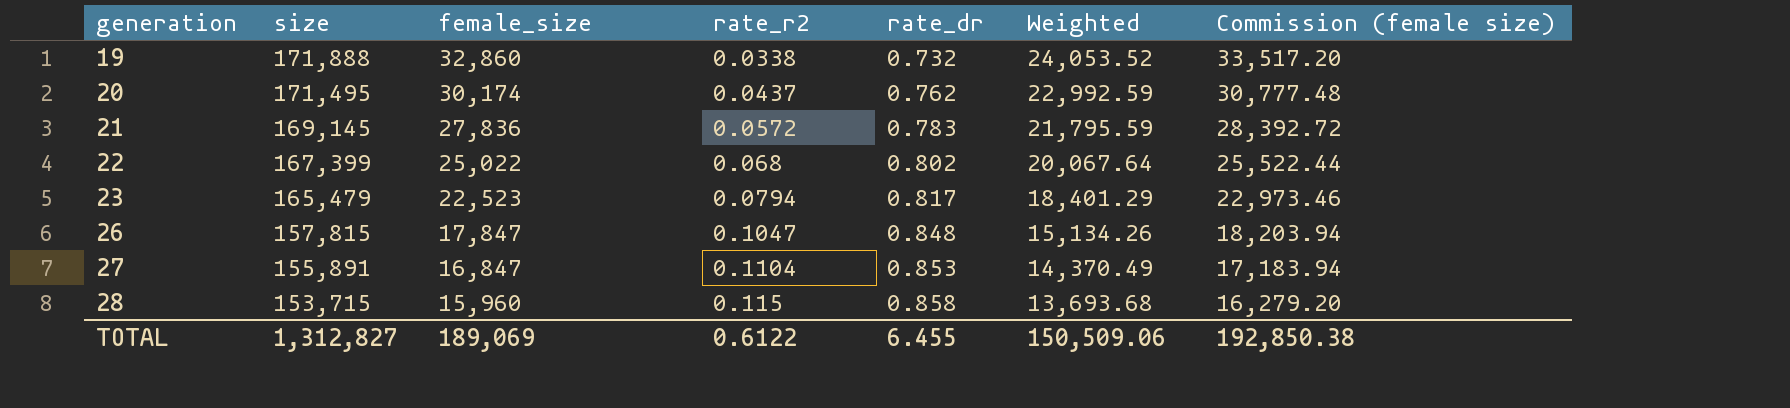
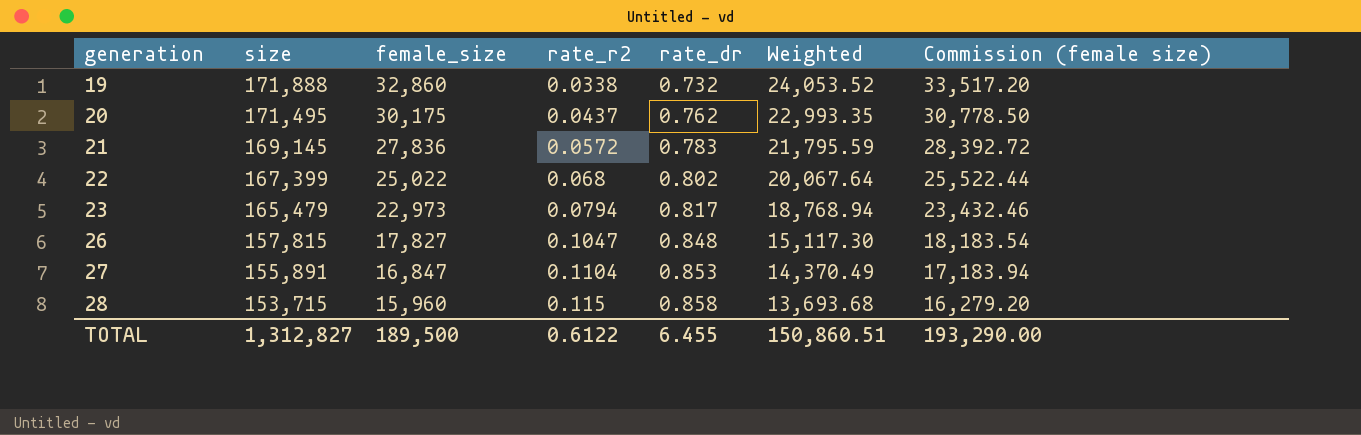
20 | female_size: 30,174 -> 30,175
20 | Weighted: 22,992.59 -> 22,993.35
20 | Commission (female size): 30,777.48 -> 30,778.50
23 | female_size: 22,523 -> 22,973
23 | Weighted: 18,401.29 -> 18,768.94
23 | Commission (female size): 22,973.46 -> 23,432.46
26 | female_size: 17,847 -> 17,827
26 | Weighted: 15,134.26 -> 15,117.30
26 | Commission (female size): 18,203.94 -> 18,183.54
TOTAL | female_size: 189,069 -> 189,500
TOTAL | Weighted: 150,509.06 -> 150,860.51
TOTAL | Commission (female size): 192,850.38 -> 193,290.00

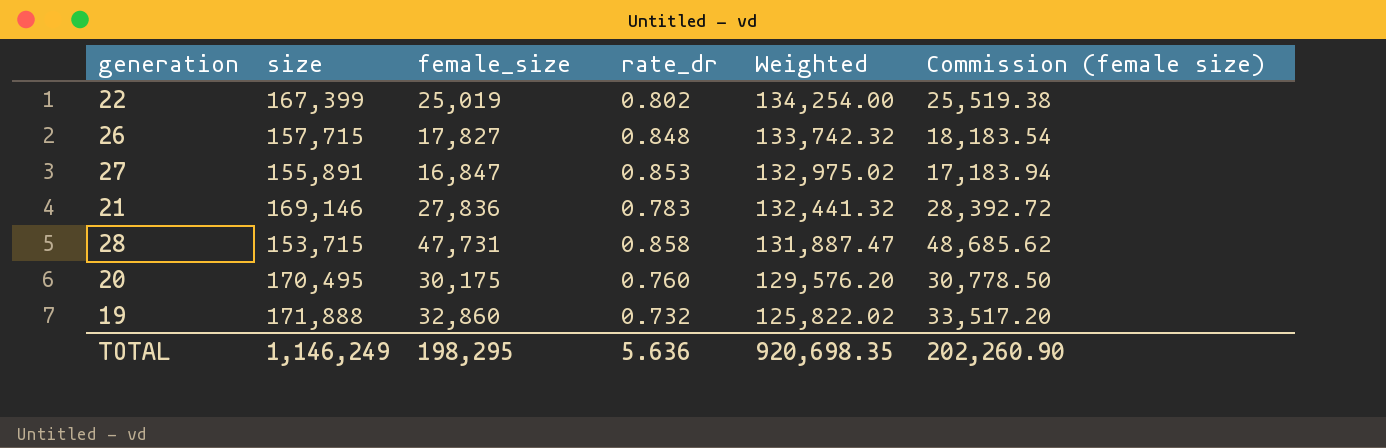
row order: generation ascending -> Weighted descending
column rate_r2 | position: 4 -> none
column Weighted | formula: [female_size] * [rate_dr] -> [size] * [rate_dr]
row 23: 165,479 | 22,973 | 0.0794 | 0.817 | 18,768.94 | 23,432.46 -> none
22 | female_size: 25,022 -> 25,019
22 | Commission (female size): 25,522.44 -> 25,519.38
26 | size: 157,815 -> 157,715
21 | size: 169,145 -> 169,146
28 | female_size: 15,960 -> 47,731
28 | Commission (female size): 16,279.20 -> 48,685.62
20 | size: 171,495 -> 170,495
20 | rate_dr: 0.762 -> 0.760
TOTAL | size: 1,312,827 -> 1,146,249
TOTAL | female_size: 189,500 -> 198,295
TOTAL | rate_dr: 6.455 -> 5.636
TOTAL | Weighted: 150,860.51 -> 920,698.35
TOTAL | Commission (female size): 193,290.00 -> 202,260.90

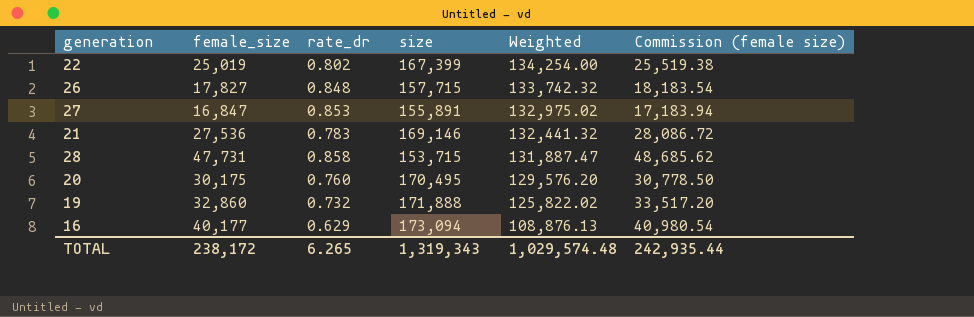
column size | position: 2 -> 4
21 | female_size: 27,836 -> 27,536
21 | Commission (female size): 28,392.72 -> 28,086.72
row 16: none -> 40,177 | 0.629 | 173,094 | 108,876.13 | 40,980.54
TOTAL | female_size: 198,295 -> 238,172
TOTAL | rate_dr: 5.636 -> 6.265
TOTAL | size: 1,146,249 -> 1,319,343
TOTAL | Weighted: 920,698.35 -> 1,029,574.48
TOTAL | Commission (female size): 202,260.90 -> 242,935.44

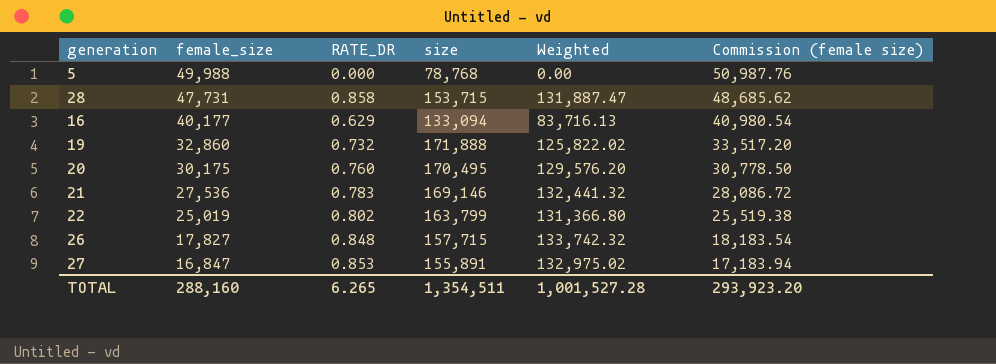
row order: Weighted descending -> female_size descending
column name: rate_dr -> RATE_DR
row 5: none -> 49,988 | 0.000 | 78,768 | 0.00 | 50,987.76
16 | size: 173,094 -> 133,094
16 | Weighted: 108,876.13 -> 83,716.13
22 | size: 167,399 -> 163,799
22 | Weighted: 134,254.00 -> 131,366.80
TOTAL | female_size: 238,172 -> 288,160
TOTAL | size: 1,319,343 -> 1,354,511
TOTAL | Weighted: 1,029,574.48 -> 1,001,527.28
TOTAL | Commission (female size): 242,935.44 -> 293,923.20

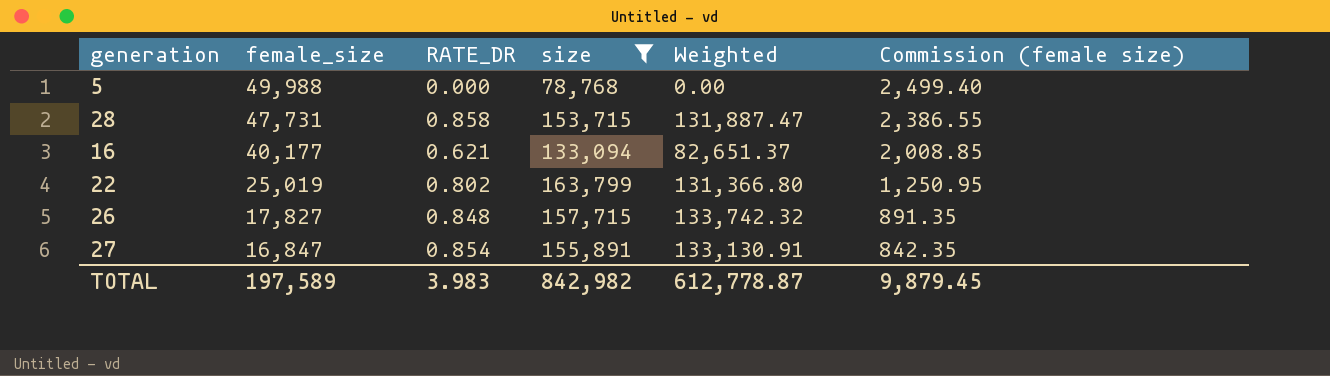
filter: none -> size <= 163,799
column Commission (female size) | formula: [female_size] * 1.02 -> [female_size] * 0.05
16 | RATE_DR: 0.629 -> 0.621
16 | Weighted: 83,716.13 -> 82,651.37
27 | RATE_DR: 0.853 -> 0.854
27 | Weighted: 132,975.02 -> 133,130.91
TOTAL | female_size: 288,160 -> 197,589
TOTAL | RATE_DR: 6.265 -> 3.983
TOTAL | size: 1,354,511 -> 842,982
TOTAL | Weighted: 1,001,527.28 -> 612,778.87
TOTAL | Commission (female size): 293,923.20 -> 9,879.45

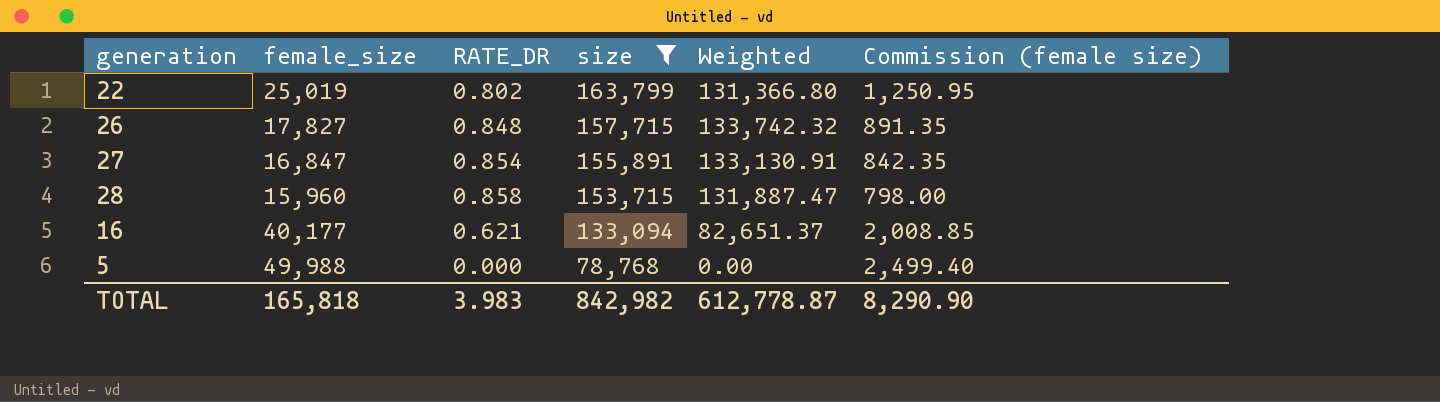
row order: female_size descending -> size descending
28 | female_size: 47,731 -> 15,960
28 | Commission (female size): 2,386.55 -> 798.00
TOTAL | female_size: 197,589 -> 165,818
TOTAL | Commission (female size): 9,879.45 -> 8,290.90

